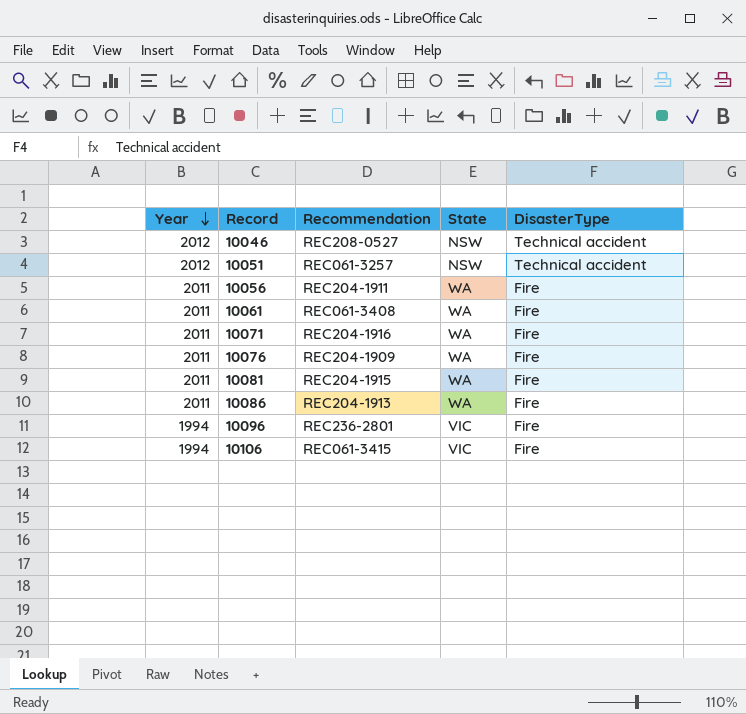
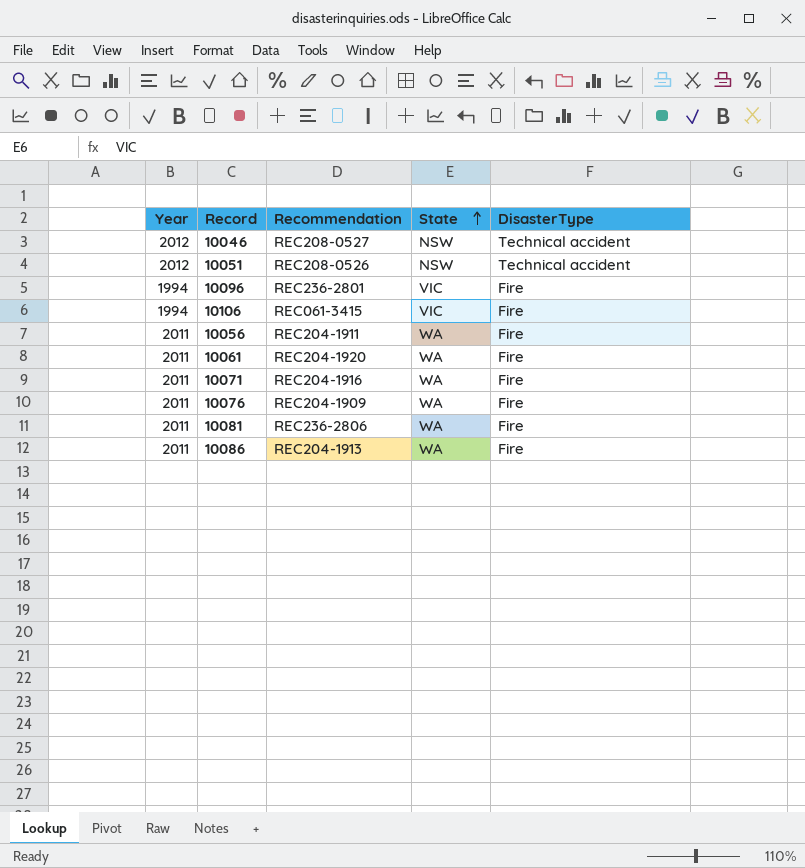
row order: Year descending -> State ascending
10051 | Recommendation: REC061-3257 -> REC208-0526
10061 | Recommendation: REC061-3408 -> REC204-1920
10081 | Recommendation: REC204-1915 -> REC236-2806

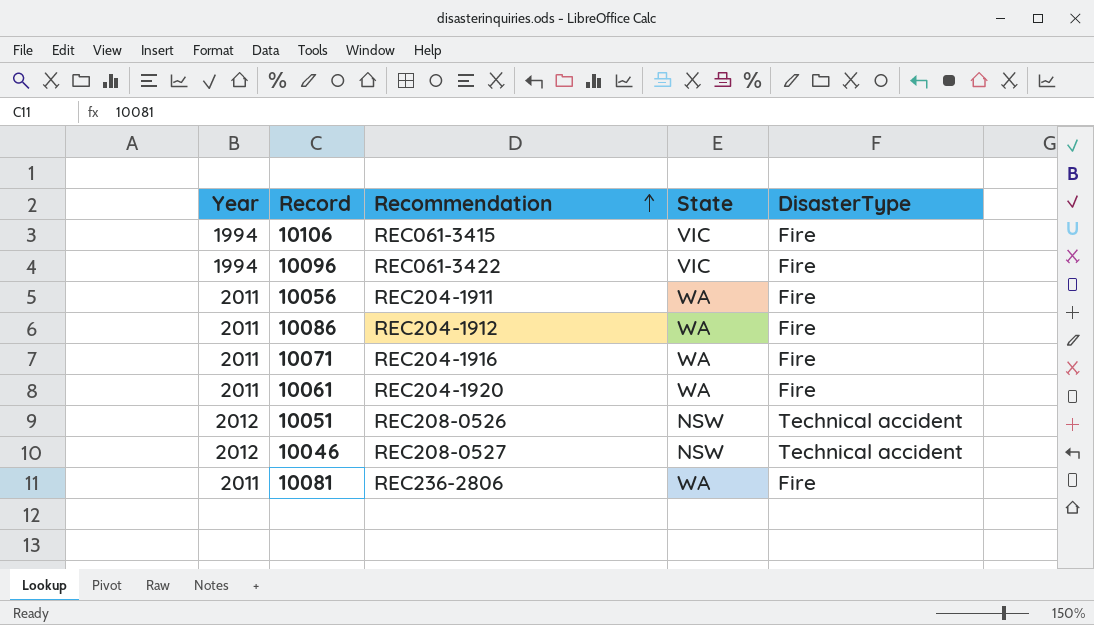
row order: State ascending -> Recommendation ascending
row 10076: 2011 | REC204-1909 | WA | Fire -> none
10096 | Recommendation: REC236-2801 -> REC061-3422
10086 | Recommendation: REC204-1913 -> REC204-1912

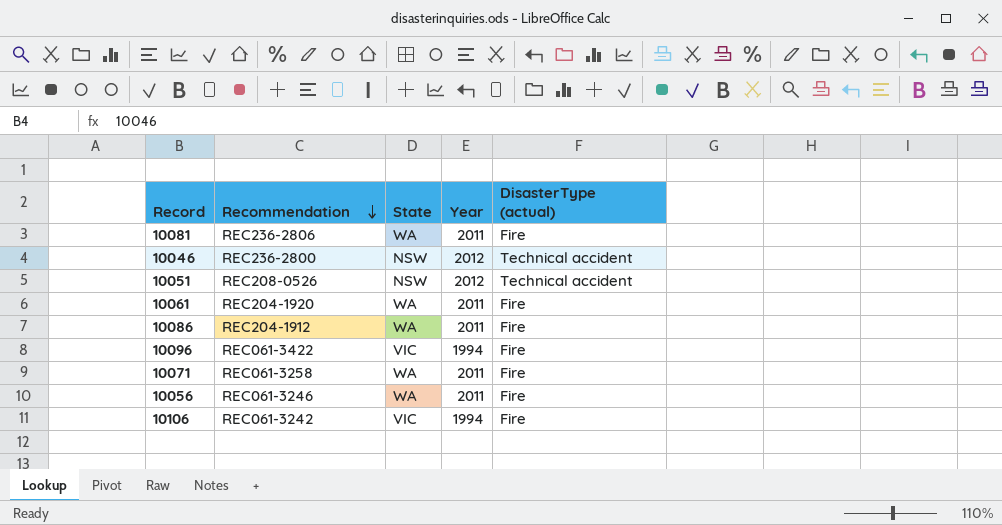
row order: Recommendation ascending -> Recommendation descending
column Year | position: 1 -> 4
column name: DisasterType -> DisasterType (actual)
10046 | Recommendation: REC208-0527 -> REC236-2800
10071 | Recommendation: REC204-1916 -> REC061-3258
10056 | Recommendation: REC204-1911 -> REC061-3246
10106 | Recommendation: REC061-3415 -> REC061-3242

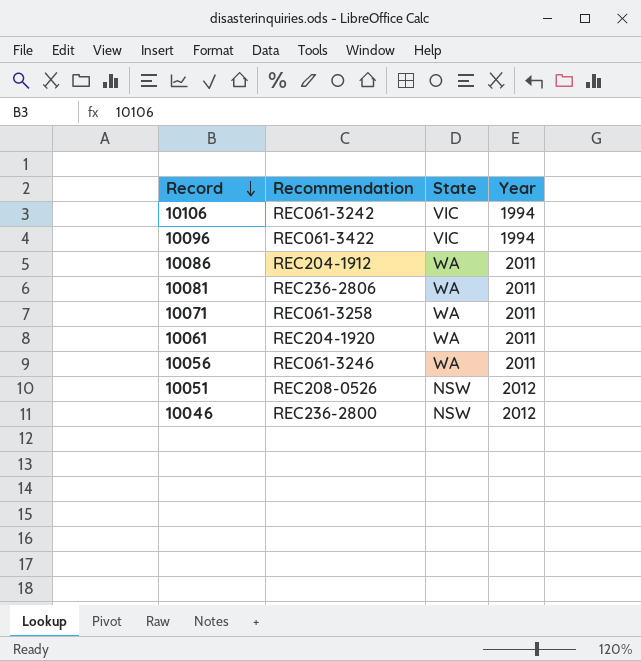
row order: Recommendation descending -> Record descending
column DisasterType (actual) | position: 5 -> none

